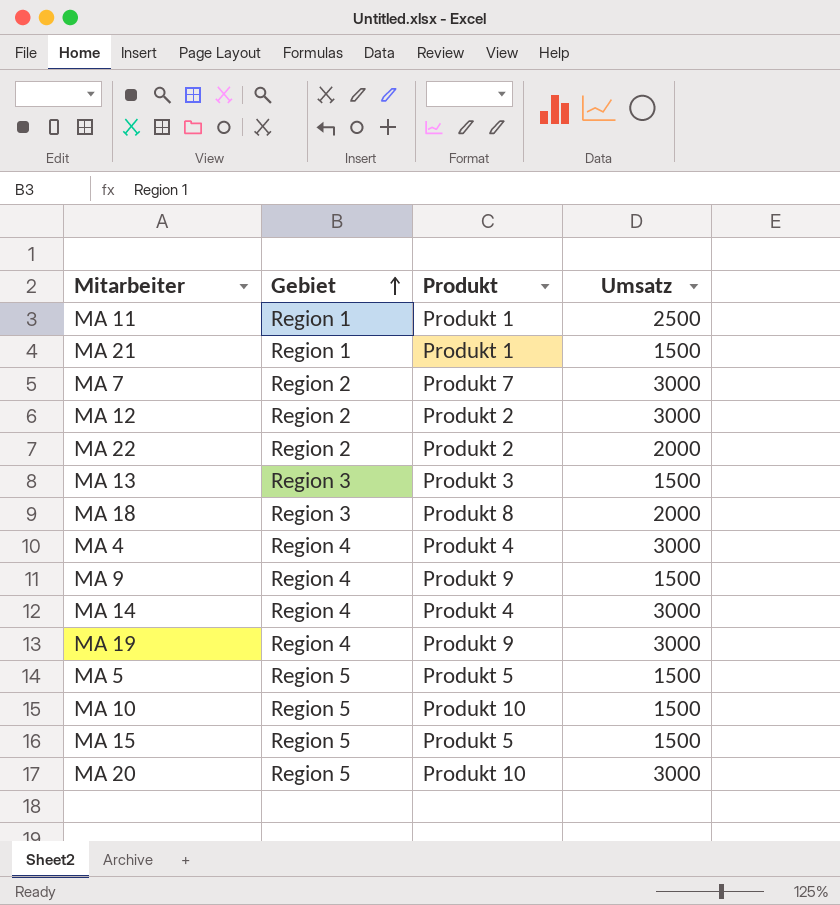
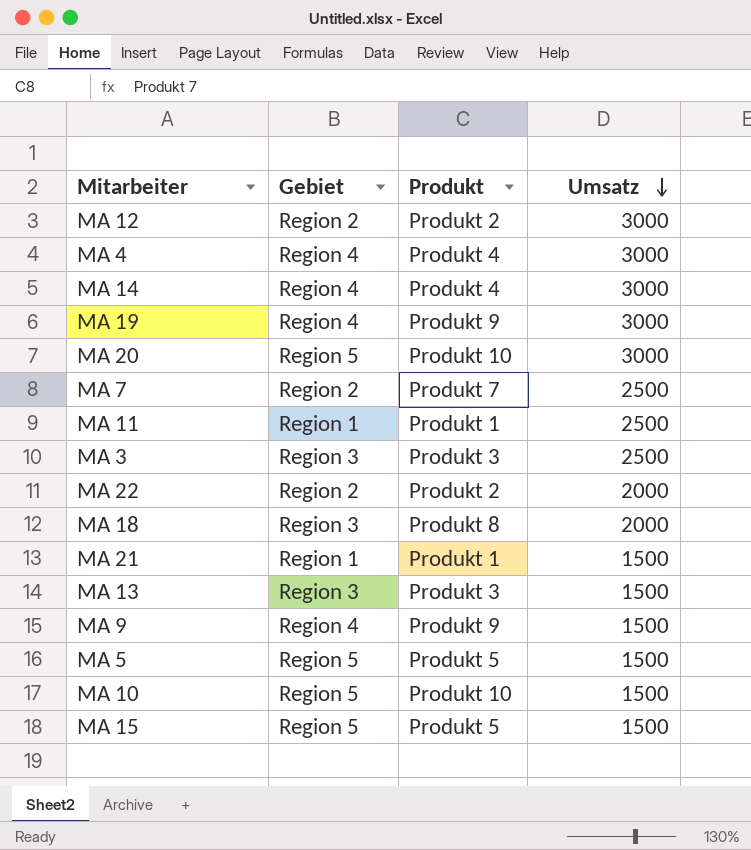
row order: Gebiet ascending -> Umsatz descending
MA 7 | Umsatz: 3000 -> 2500
row MA 3: none -> Region 3 | Produkt 3 | 2500

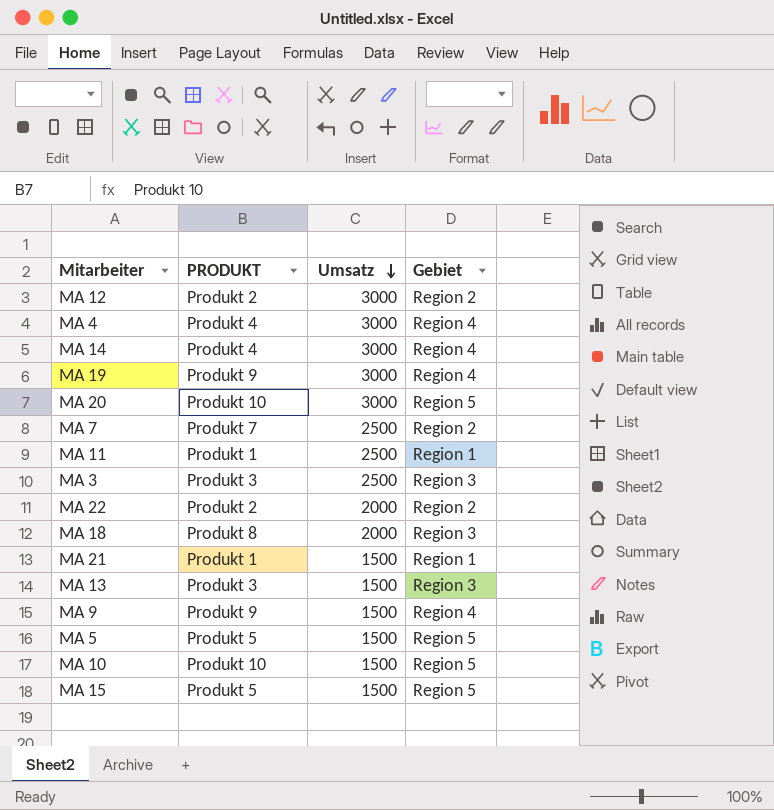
column name: Produkt -> PRODUKT
column Gebiet | position: 2 -> 4

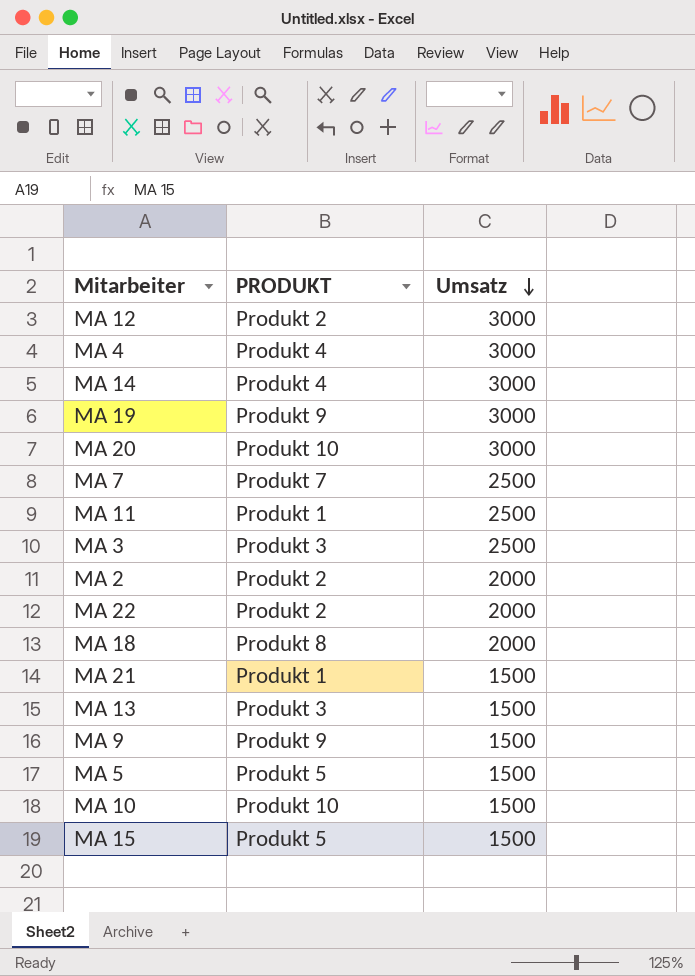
column Gebiet | position: 4 -> none
row MA 2: none -> Produkt 2 | 2000

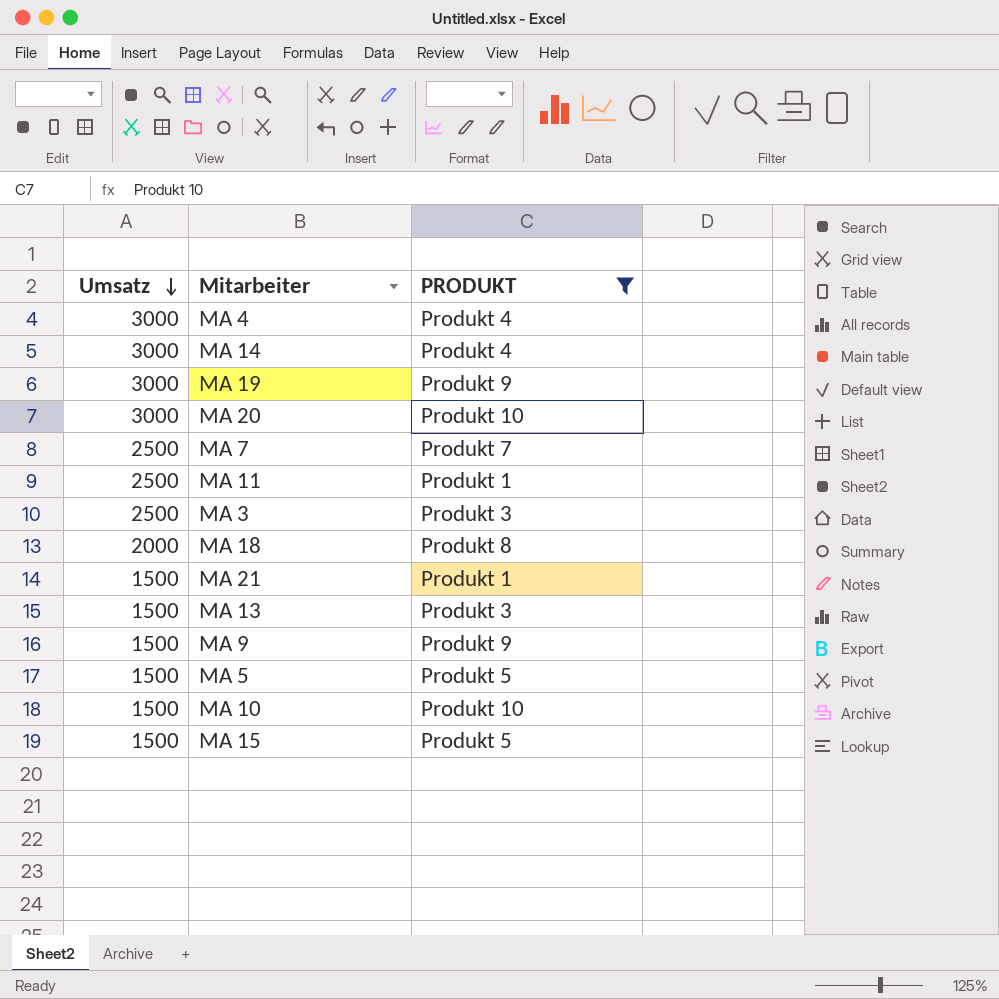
filter: none -> PRODUKT != Produkt 2
column Umsatz | position: 3 -> 1

